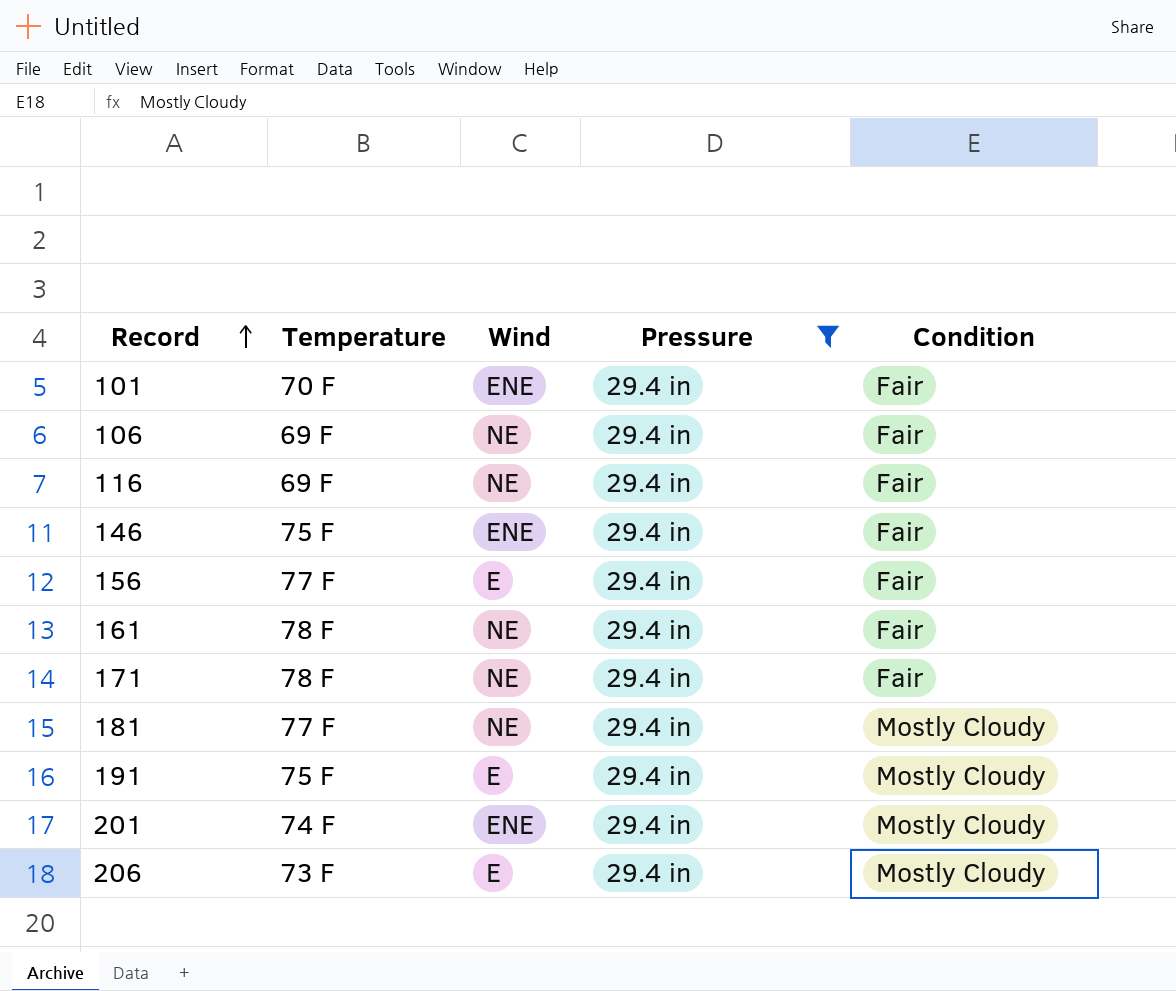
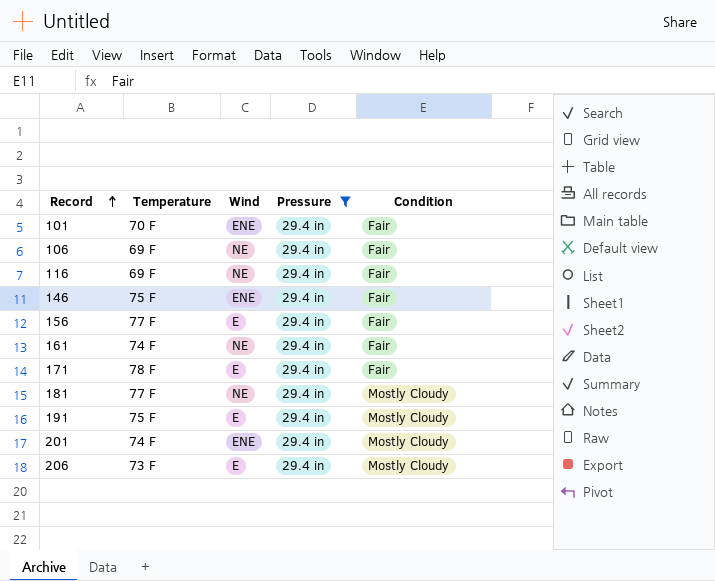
161 | Temperature: 78 F -> 74 F
171 | Wind: NE -> E

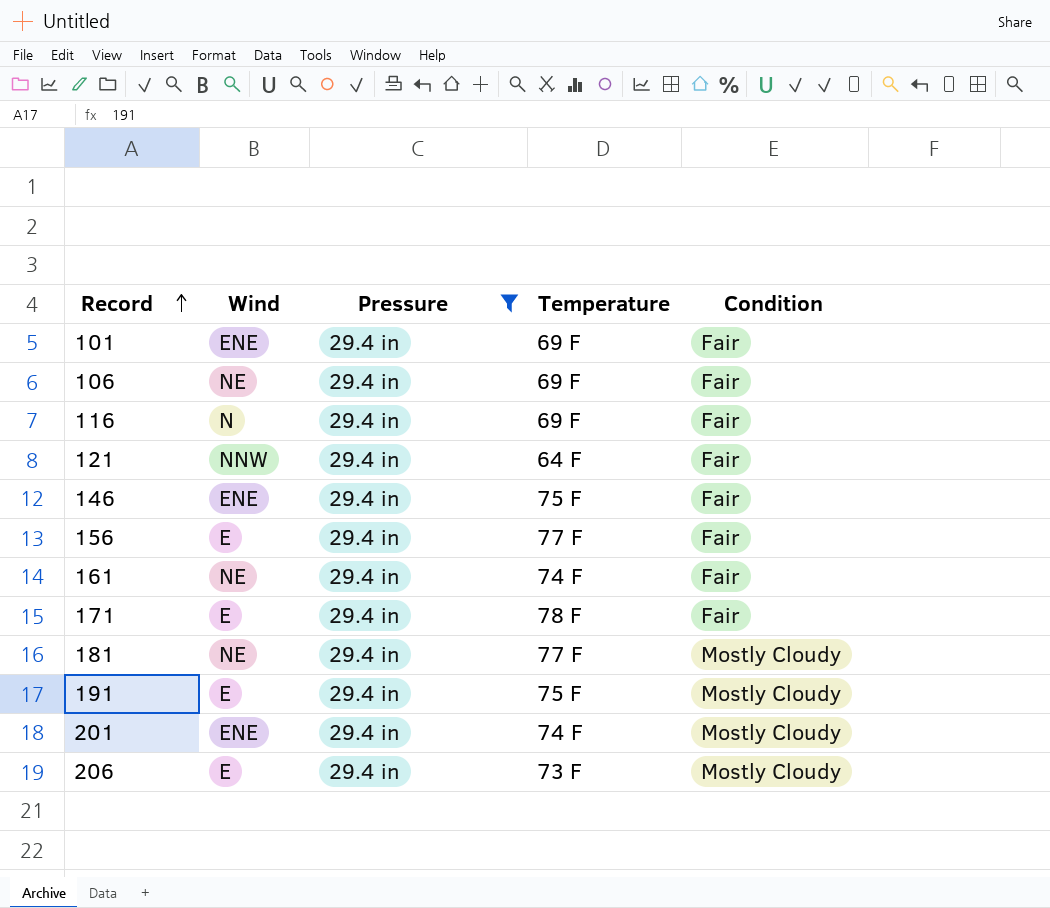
column Temperature | position: 2 -> 4
101 | Temperature: 70 F -> 69 F
116 | Wind: NE -> N
row 121: none -> NNW | 29.4 in | 64 F | Fair

